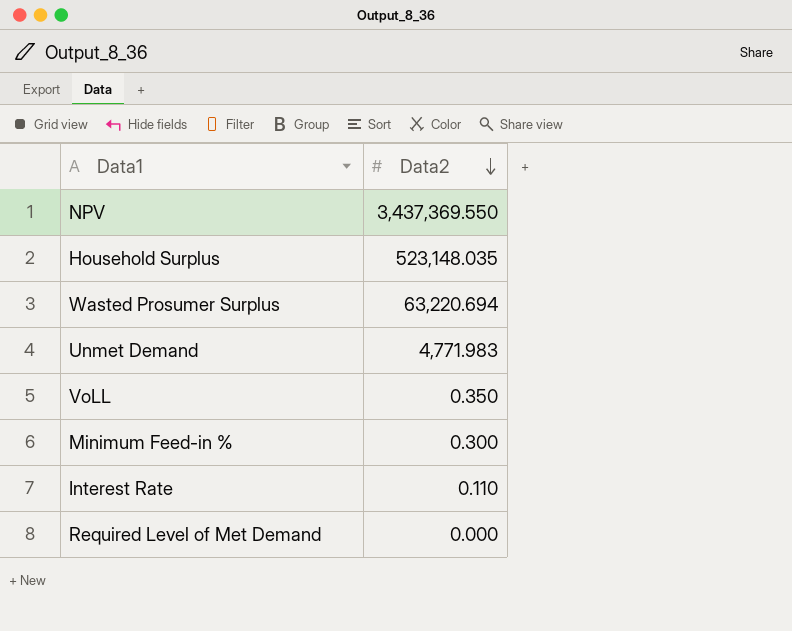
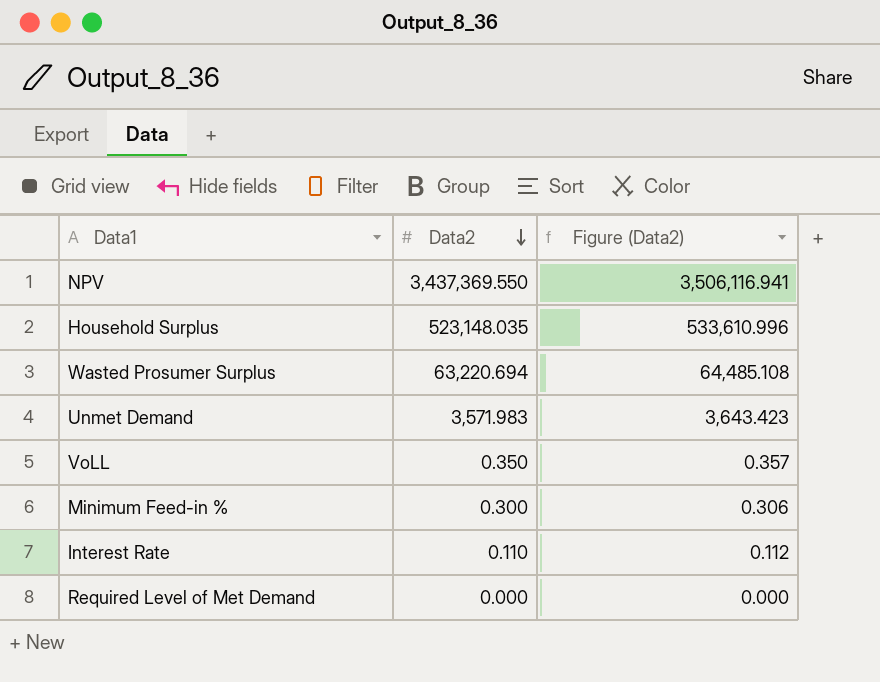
column Figure (Data2) | formula: none -> [Data2] * 1.02
Unmet Demand | Data2: 4,771.983 -> 3,571.983

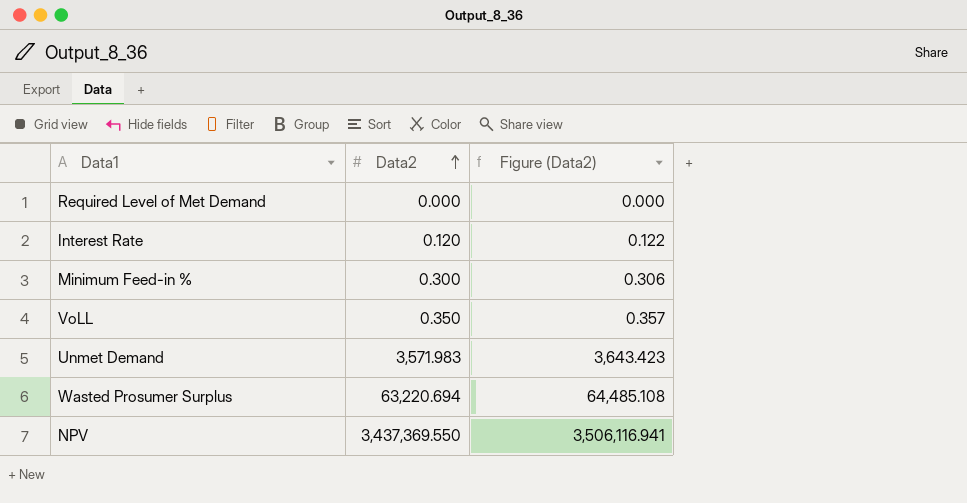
row order: Data2 descending -> Data2 ascending
row Household Surplus: 523,148.035 | 533,610.996 -> none
Interest Rate | Data2: 0.110 -> 0.120
Interest Rate | Figure (Data2): 0.112 -> 0.122

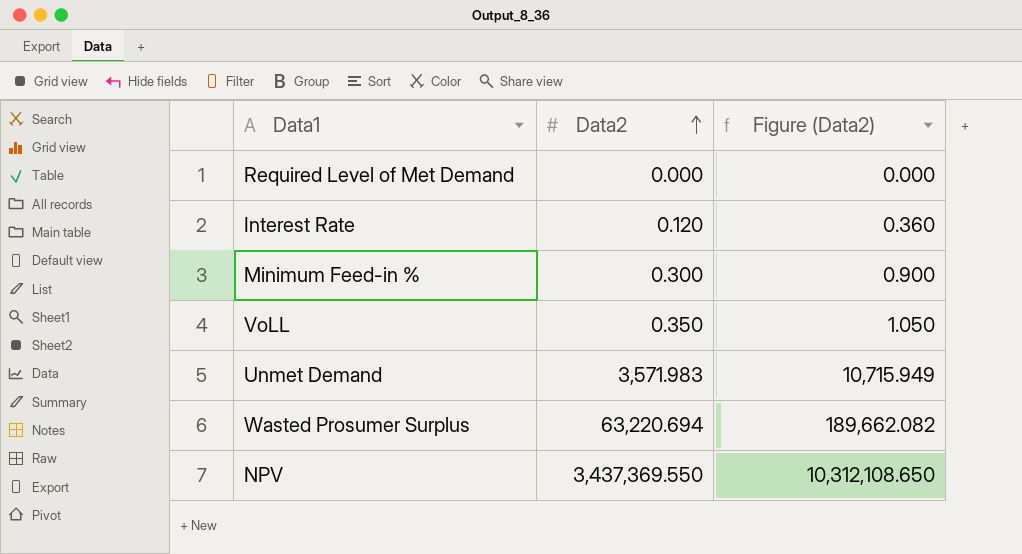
column Figure (Data2) | formula: [Data2] * 1.02 -> [Data2] * 3

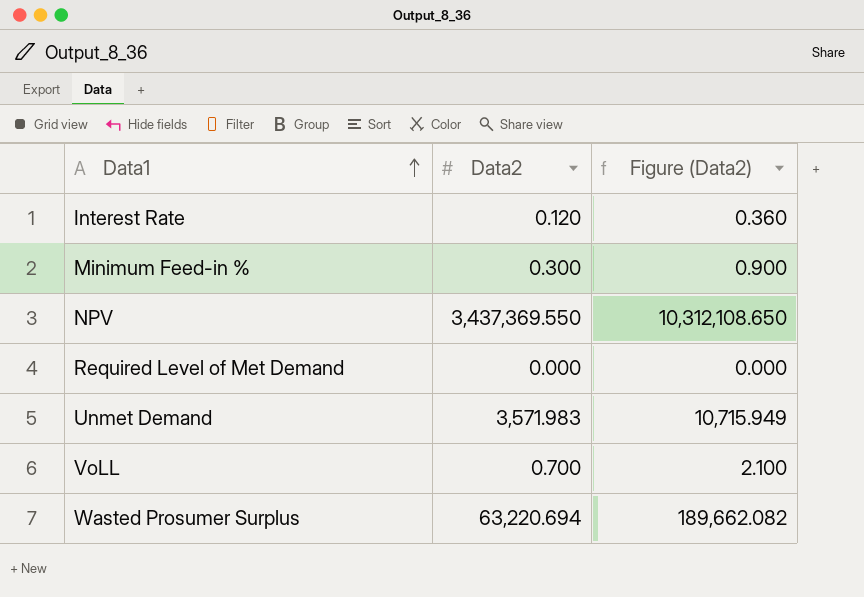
row order: Data2 ascending -> Data1 ascending
VoLL | Data2: 0.350 -> 0.700
VoLL | Figure (Data2): 1.050 -> 2.100

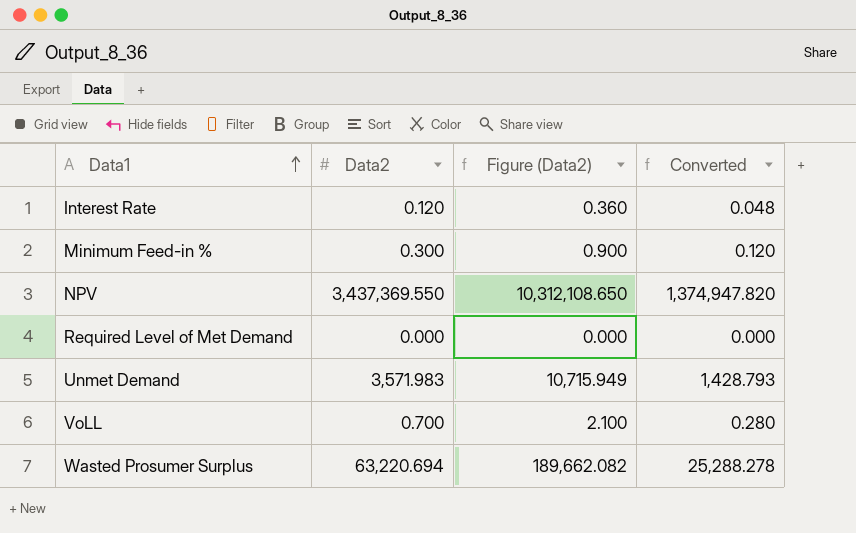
column Converted | formula: none -> [Data2] * 0.4

